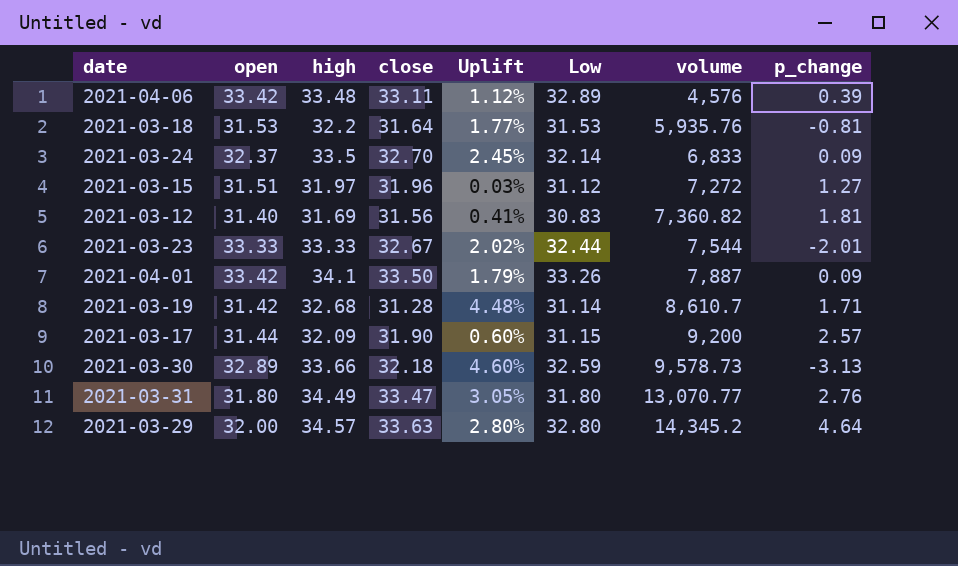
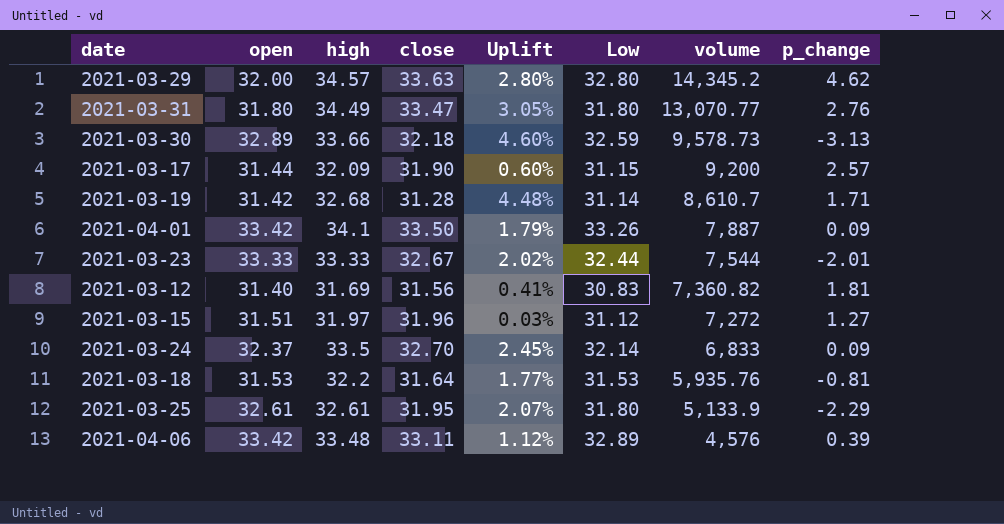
row order: volume ascending -> volume descending
2021-03-29 | p_change: 4.64 -> 4.62
row 2021-03-25: none -> 32.61 | 32.61 | 31.95 | 2.07% | 31.80 | 5,133.9 | -2.29

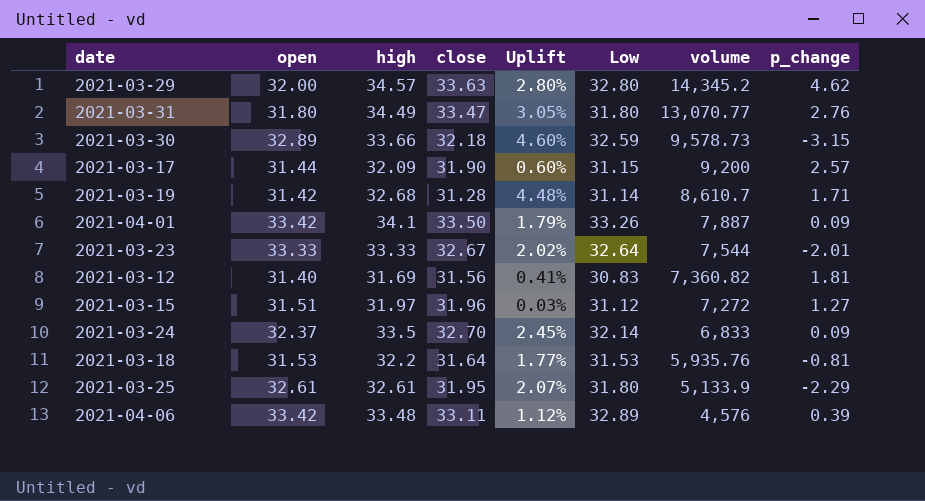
2021-03-30 | p_change: -3.13 -> -3.15
2021-03-23 | Low: 32.44 -> 32.64

